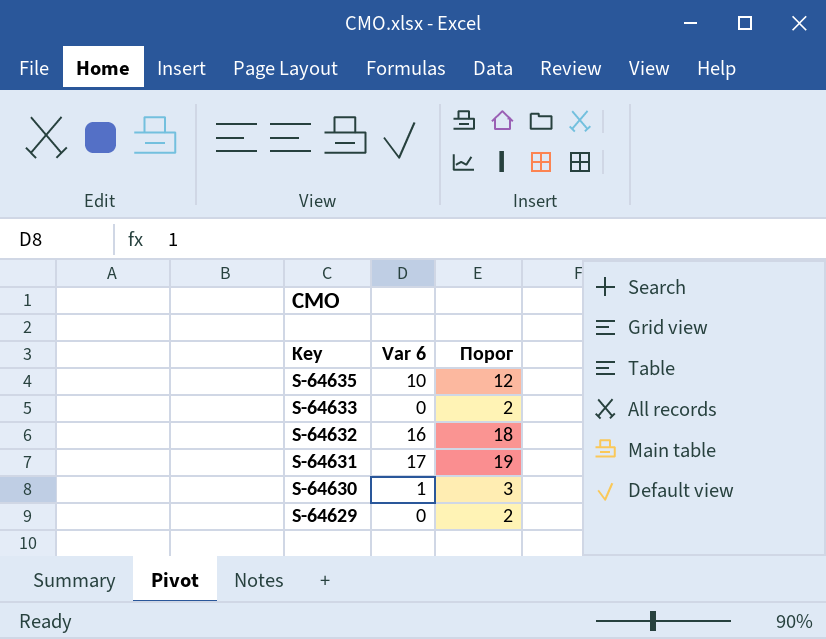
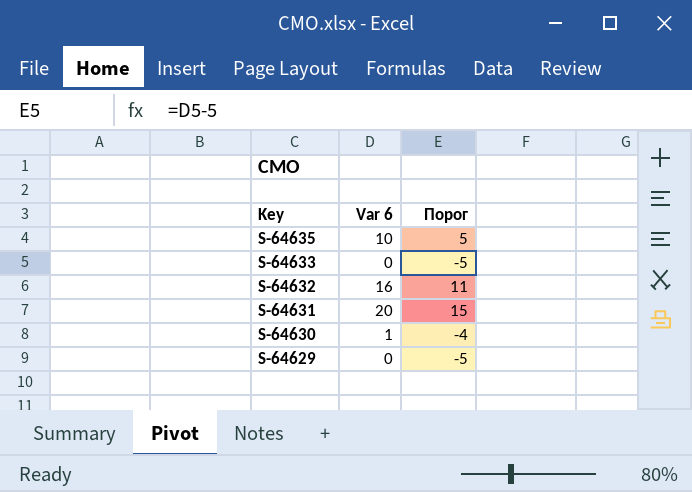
column Порог | formula: [Var 6] + 2 -> [Var 6] - 5
S-64631 | Var 6: 17 -> 20

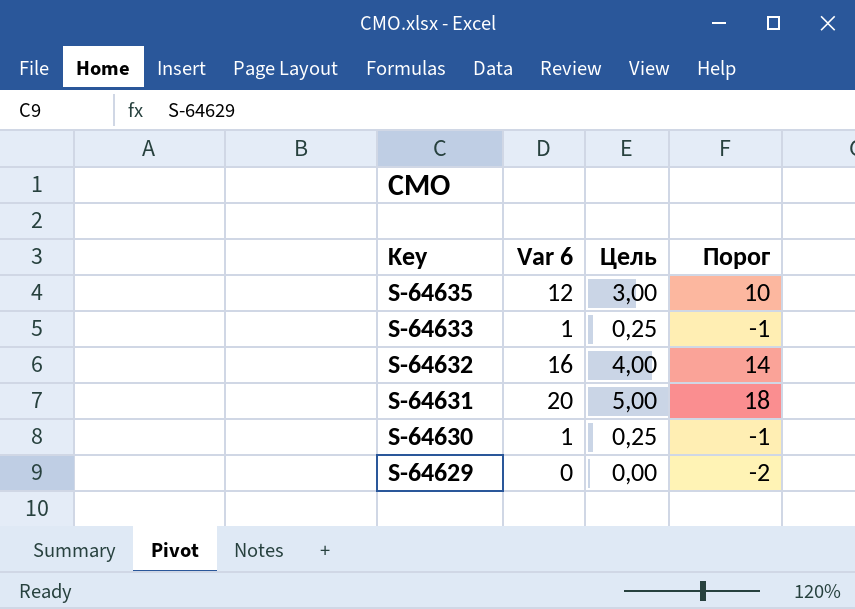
column Цель | formula: none -> [Var 6] * 0,25
column Порог | formula: [Var 6] - 5 -> [Var 6] - 2
S-64635 | Var 6: 10 -> 12
S-64633 | Var 6: 0 -> 1

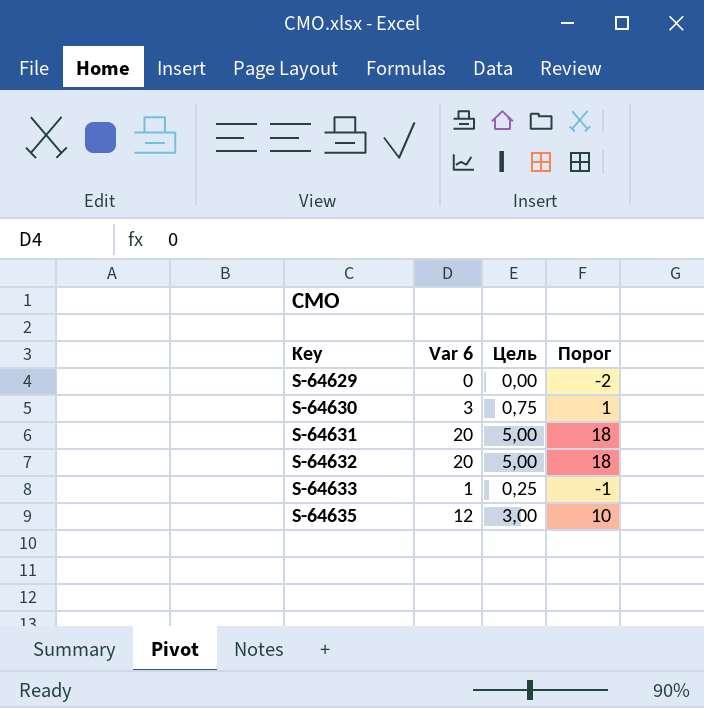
row order: Key descending -> Key ascending
S-64630 | Var 6: 1 -> 3
S-64630 | Цель: 0,25 -> 0,75
S-64630 | Порог: -1 -> 1
S-64632 | Var 6: 16 -> 20
S-64632 | Цель: 4,00 -> 5,00
S-64632 | Порог: 14 -> 18

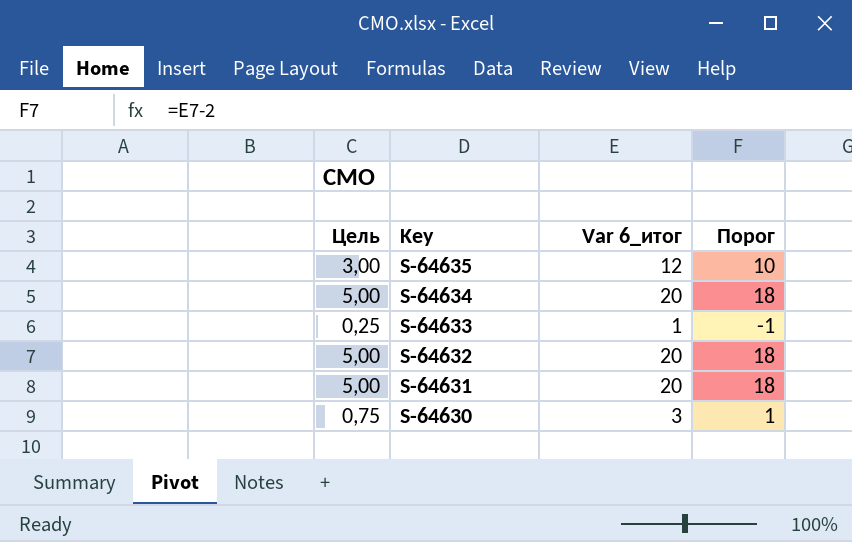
row order: Key ascending -> Key descending
column Цель | position: 3 -> 1
column name: Var 6 -> Var 6_итог
row S-64629: 0 | 0,00 | -2 -> none
row S-64634: none -> 5,00 | 20 | 18

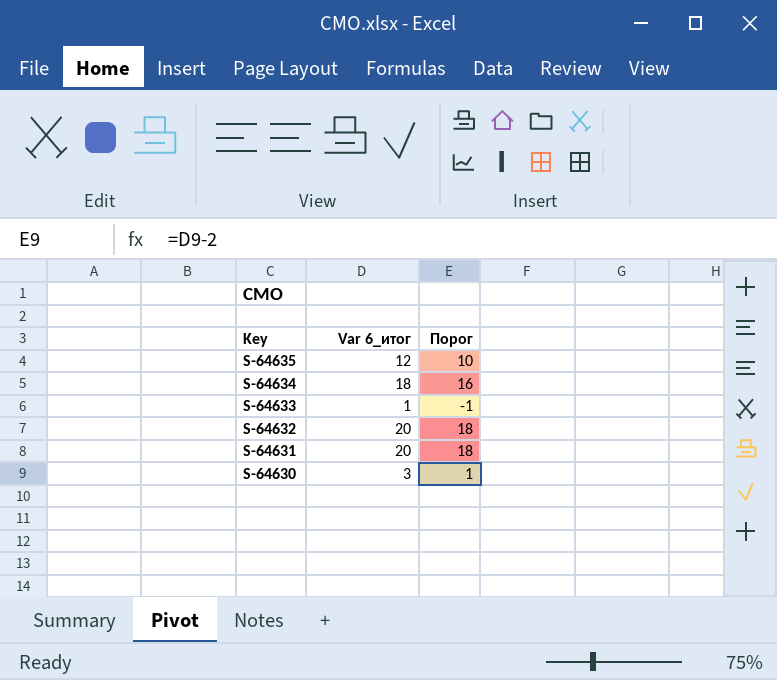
column Цель | formula: [Var 6_итог] * 0,25 -> none
S-64634 | Var 6_итог: 20 -> 18
S-64634 | Порог: 18 -> 16

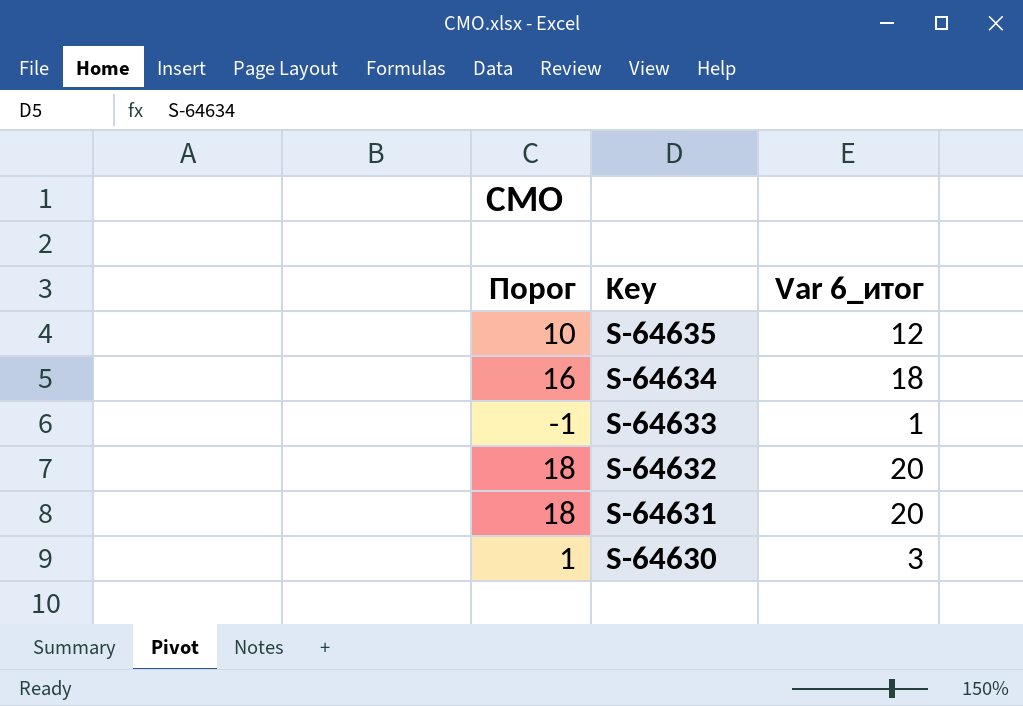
column Порог | position: 3 -> 1

